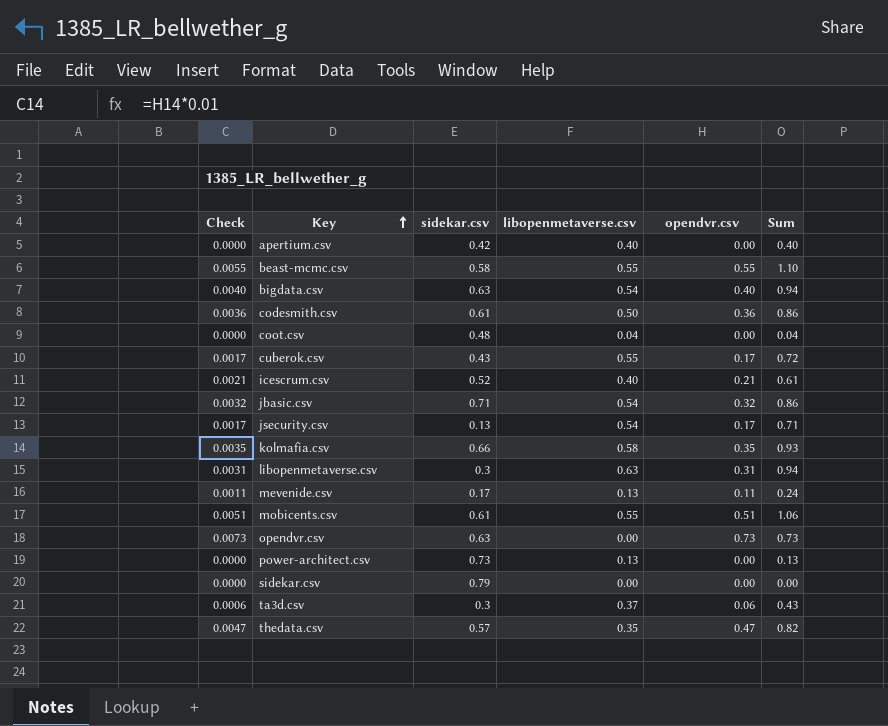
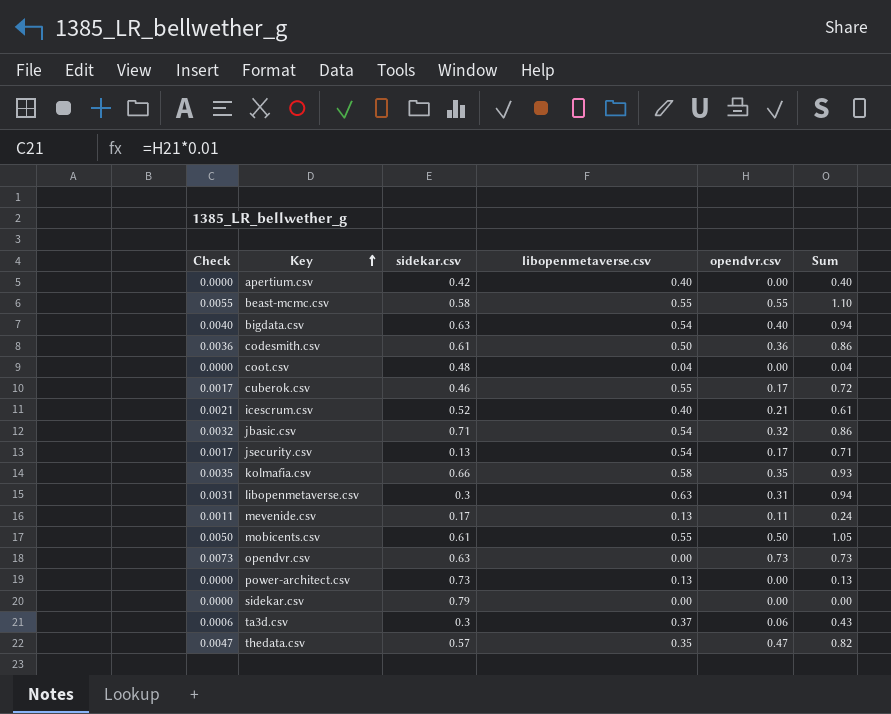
cuberok.csv | sidekar.csv: 0.43 -> 0.46
mobicents.csv | Check: 0.0051 -> 0.0050
mobicents.csv | opendvr.csv: 0.51 -> 0.50
mobicents.csv | Sum: 1.06 -> 1.05

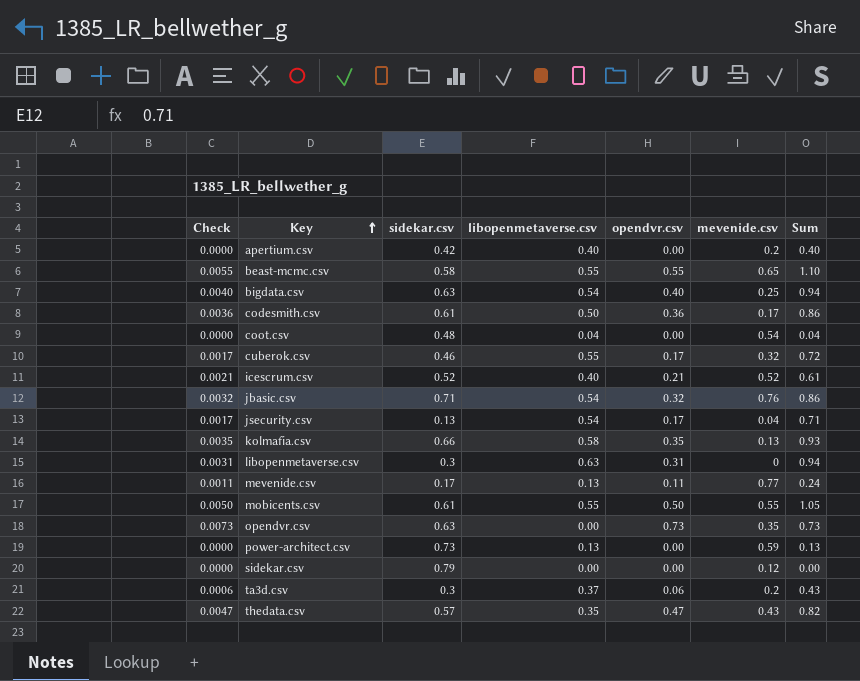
column mevenide.csv | position: none -> 6

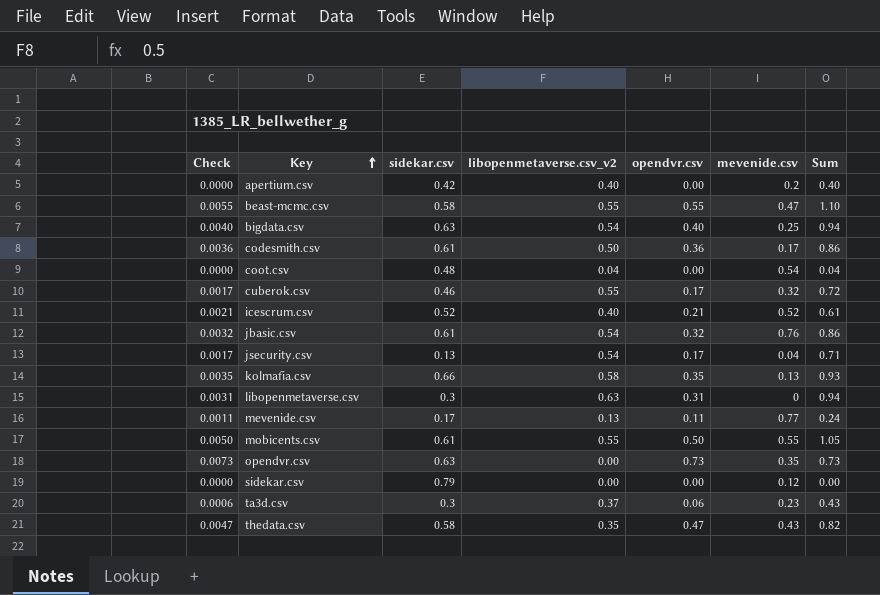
column name: libopenmetaverse.csv -> libopenmetaverse.csv_v2
row power-architect.csv: 0.0000 | 0.73 | 0.13 | 0.00 | 0.59 | 0.13 -> none
beast-mcmc.csv | mevenide.csv: 0.65 -> 0.47
jbasic.csv | sidekar.csv: 0.71 -> 0.61
ta3d.csv | mevenide.csv: 0.2 -> 0.23
thedata.csv | sidekar.csv: 0.57 -> 0.58

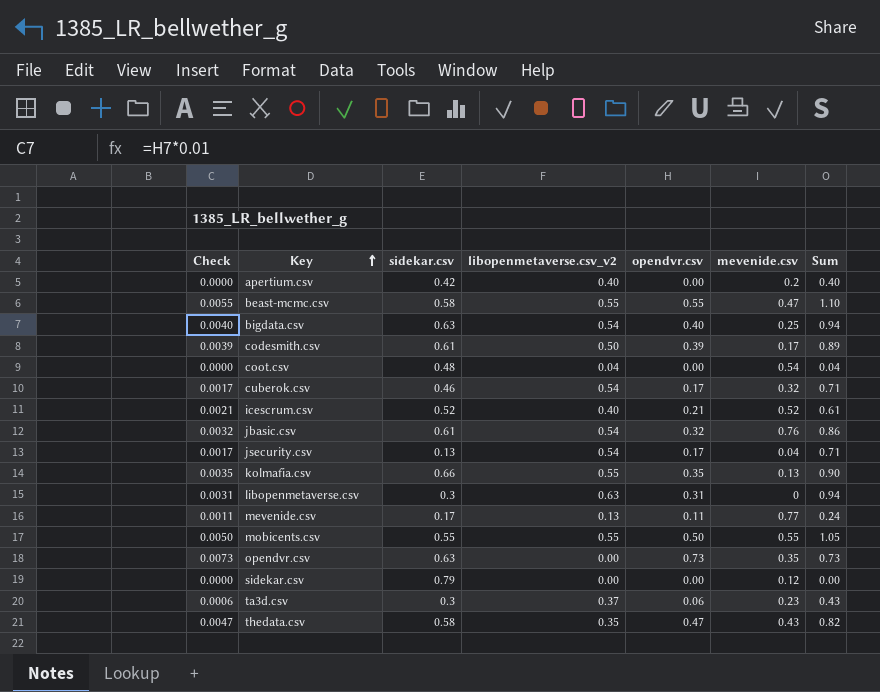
codesmith.csv | Check: 0.0036 -> 0.0039
codesmith.csv | opendvr.csv: 0.36 -> 0.39
codesmith.csv | Sum: 0.86 -> 0.89
cuberok.csv | libopenmetaverse.csv_v2: 0.55 -> 0.54
cuberok.csv | Sum: 0.72 -> 0.71
kolmafia.csv | libopenmetaverse.csv_v2: 0.58 -> 0.55
kolmafia.csv | Sum: 0.93 -> 0.90
mobicents.csv | sidekar.csv: 0.61 -> 0.55

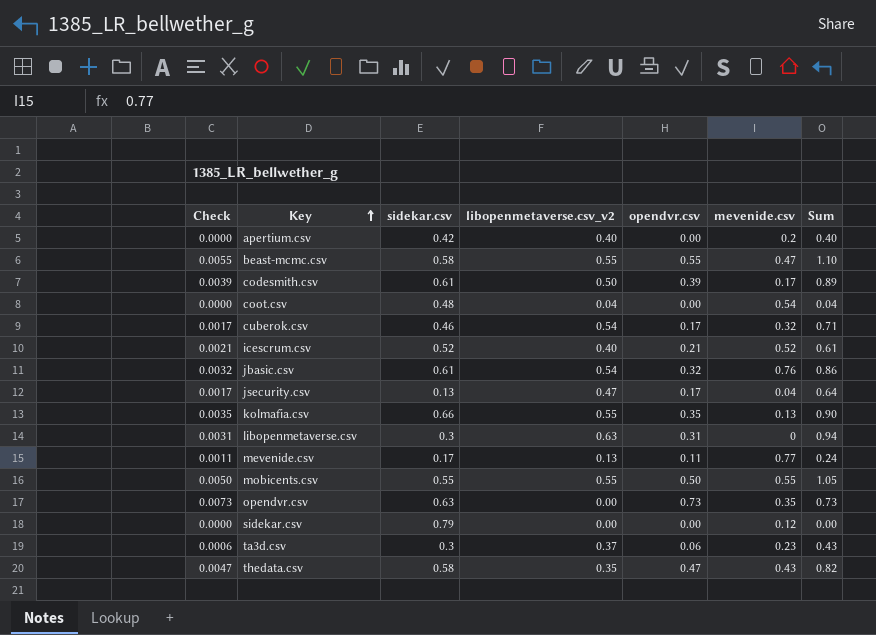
row bigdata.csv: 0.0040 | 0.63 | 0.54 | 0.40 | 0.25 | 0.94 -> none
jsecurity.csv | libopenmetaverse.csv_v2: 0.54 -> 0.47
jsecurity.csv | Sum: 0.71 -> 0.64

